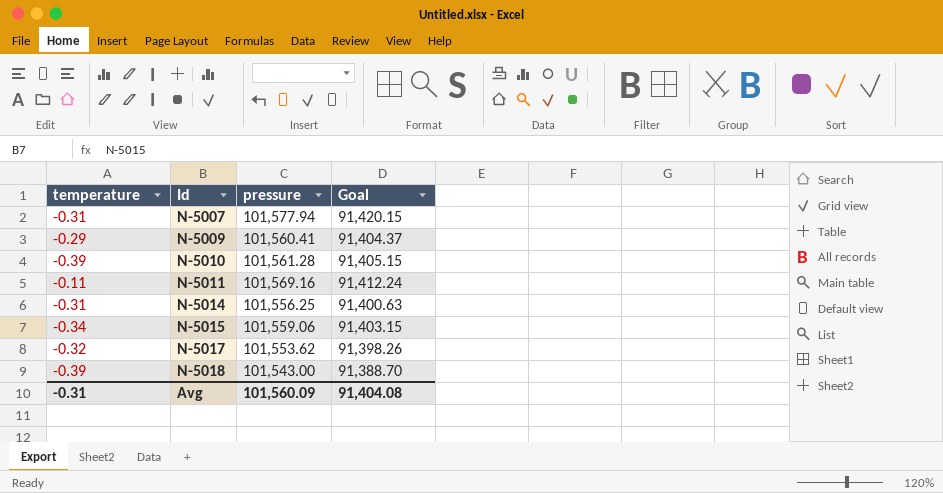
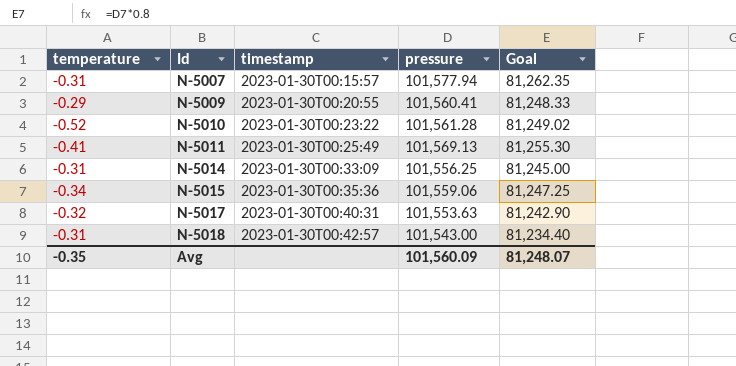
column timestamp | position: none -> 3
column Goal | formula: [pressure] * 0.9 -> [pressure] * 0.8
N-5010 | temperature: -0.39 -> -0.52
N-5011 | temperature: -0.11 -> -0.41
N-5011 | pressure: 101,569.16 -> 101,569.13
N-5017 | pressure: 101,553.62 -> 101,553.63
N-5018 | temperature: -0.39 -> -0.31
Avg | temperature: -0.31 -> -0.35
Avg | Goal: 91,404.08 -> 81,248.07

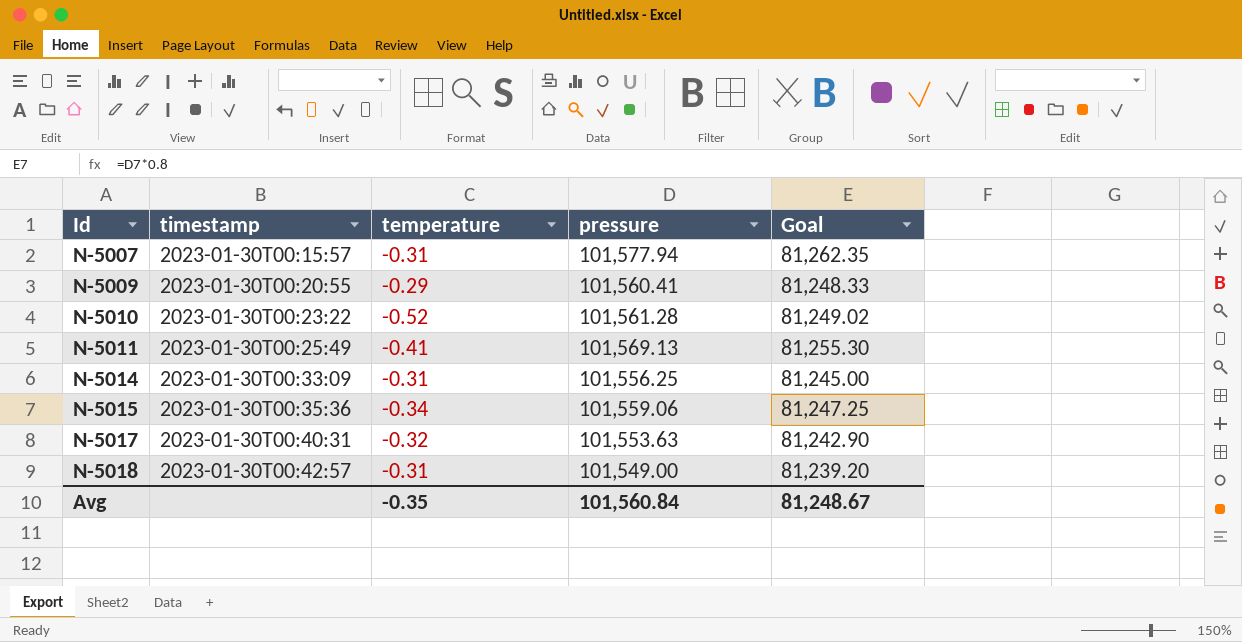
column temperature | position: 1 -> 3
N-5018 | pressure: 101,543.00 -> 101,549.00
N-5018 | Goal: 81,234.40 -> 81,239.20
Avg | pressure: 101,560.09 -> 101,560.84
Avg | Goal: 81,248.07 -> 81,248.67

